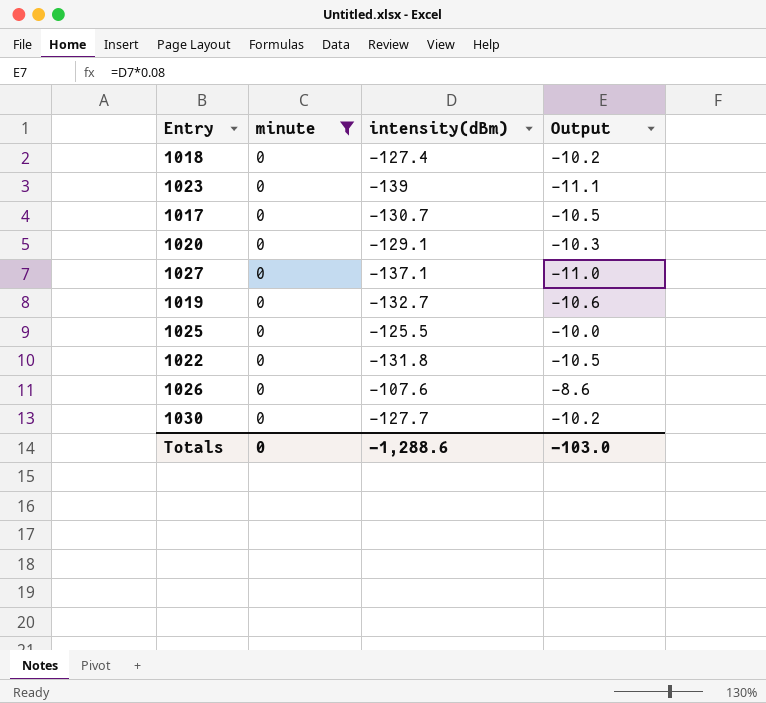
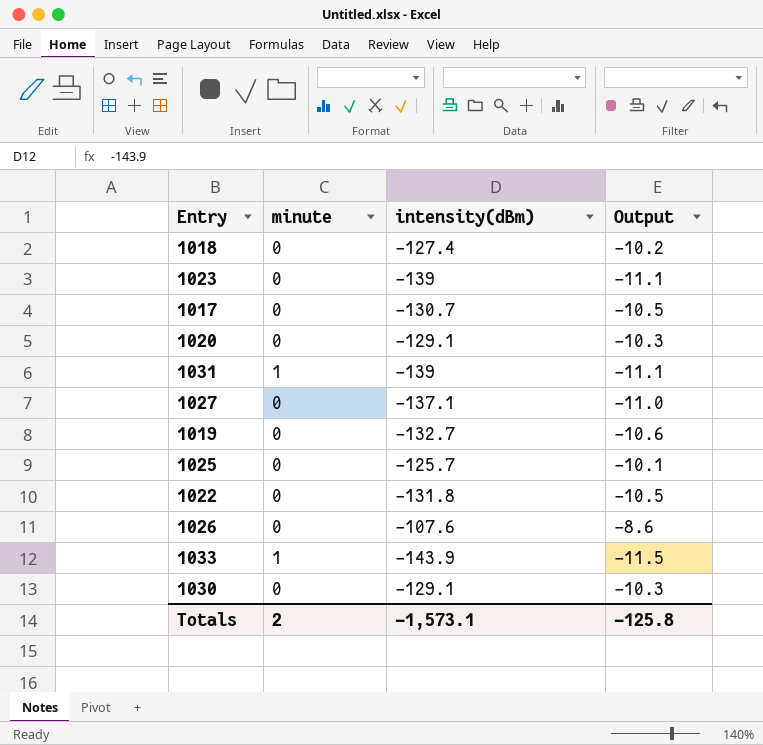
filter: minute = 0 -> none
1025 | intensity(dBm): -125.5 -> -125.7
1025 | Output: -10.0 -> -10.1
1030 | intensity(dBm): -127.7 -> -129.1
1030 | Output: -10.2 -> -10.3
Totals | minute: 0 -> 2
Totals | intensity(dBm): -1,288.6 -> -1,573.1
Totals | Output: -103.0 -> -125.8

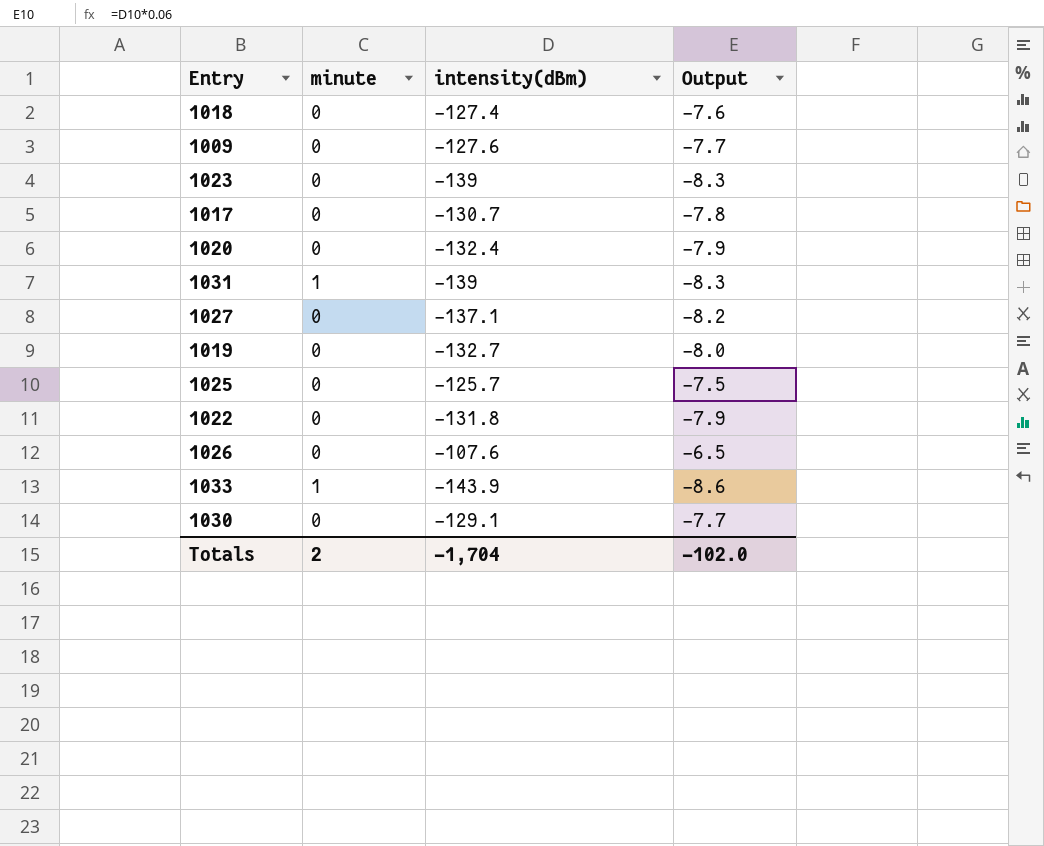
column Output | formula: [intensity(dBm)] * 0.08 -> [intensity(dBm)] * 0.06
row 1009: none -> 0 | -127.6 | -7.7
1020 | intensity(dBm): -129.1 -> -132.4
Totals | intensity(dBm): -1,573.1 -> -1,704
Totals | Output: -125.8 -> -102.0

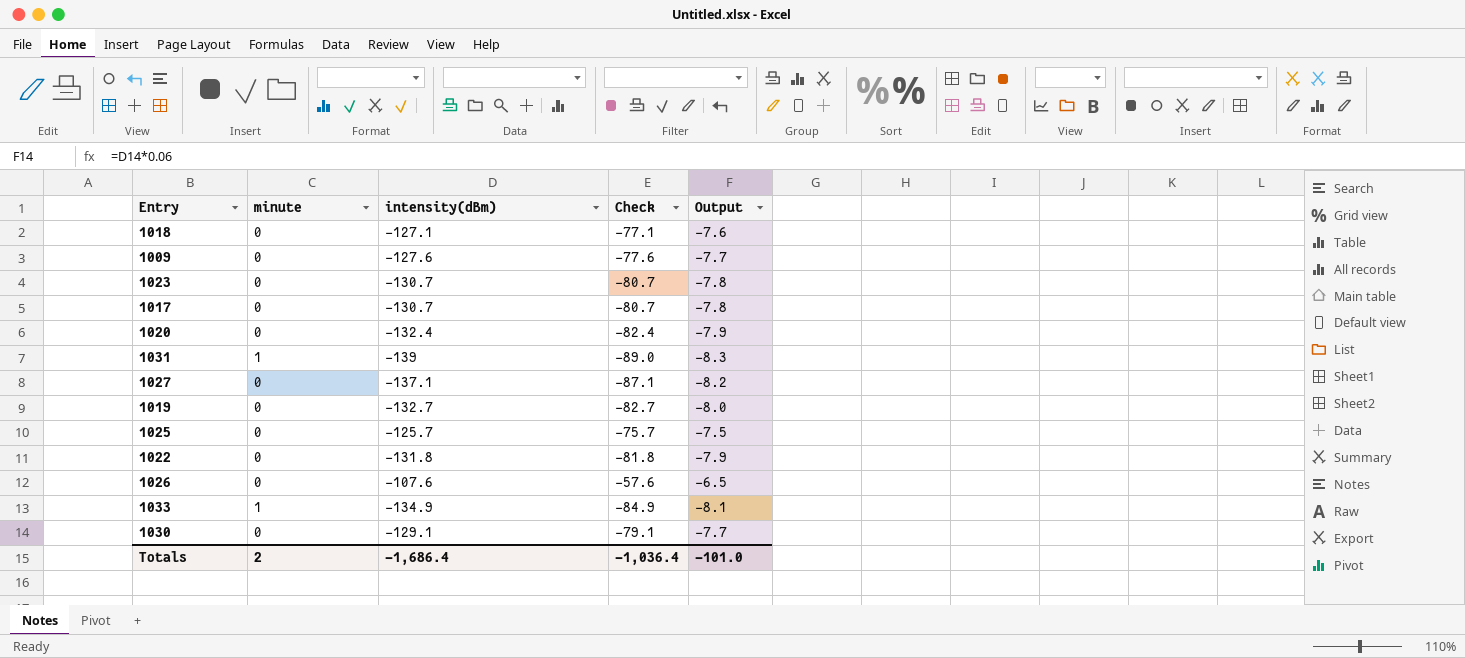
column Check | formula: none -> [intensity(dBm)] + 50
1018 | intensity(dBm): -127.4 -> -127.1
1023 | intensity(dBm): -139 -> -130.7
1023 | Output: -8.3 -> -7.8
1033 | intensity(dBm): -143.9 -> -134.9
1033 | Output: -8.6 -> -8.1
Totals | intensity(dBm): -1,704 -> -1,686.4
Totals | Output: -102.0 -> -101.0

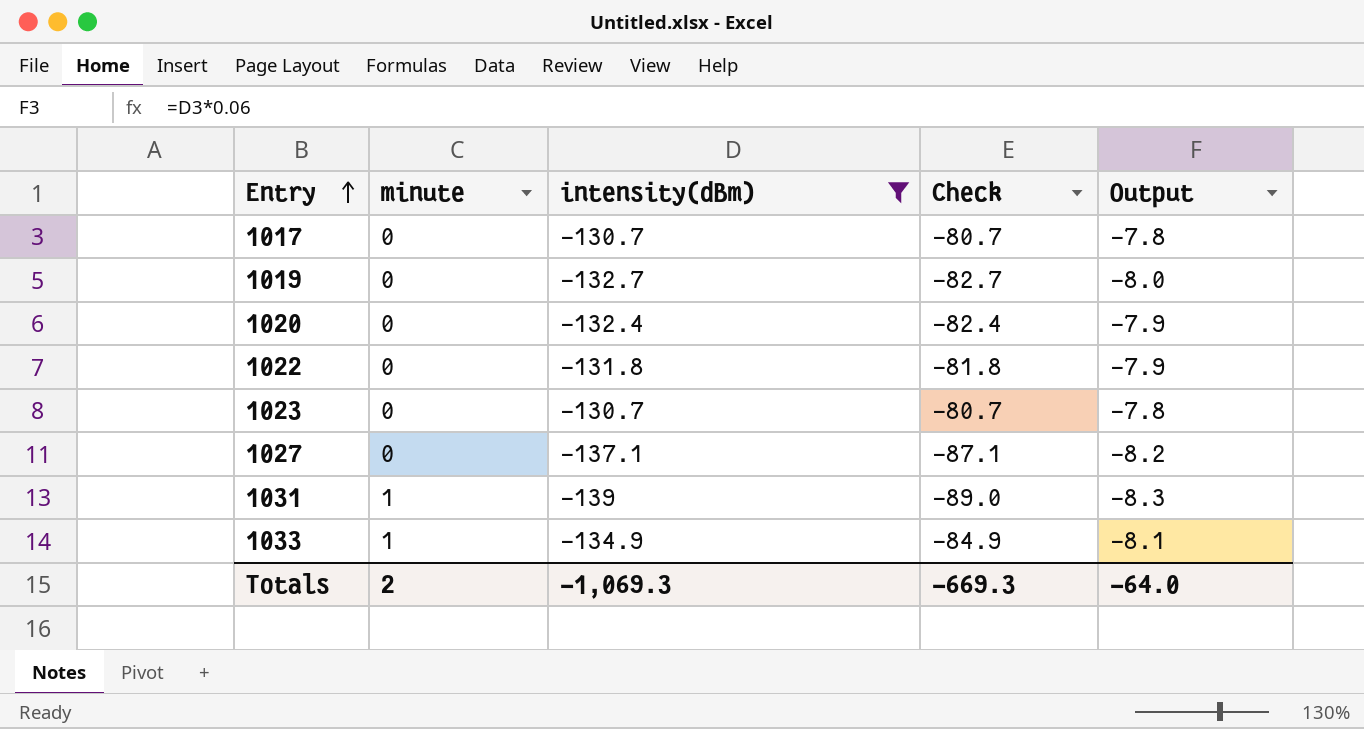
filter: none -> intensity(dBm) <= -130.7
row order: none -> Entry ascending
Totals | intensity(dBm): -1,686.4 -> -1,069.3
Totals | Check: -1,036.4 -> -669.3
Totals | Output: -101.0 -> -64.0

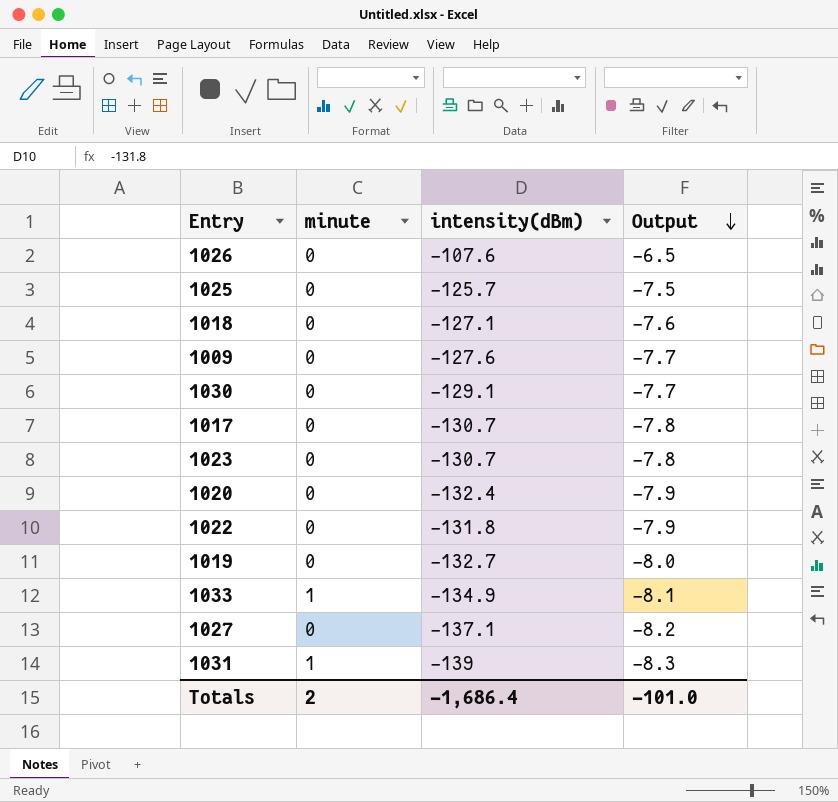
filter: intensity(dBm) <= -130.7 -> none
row order: Entry ascending -> Output descending
column Check | formula: [intensity(dBm)] + 50 -> none
Totals | intensity(dBm): -1,069.3 -> -1,686.4
Totals | Output: -64.0 -> -101.0

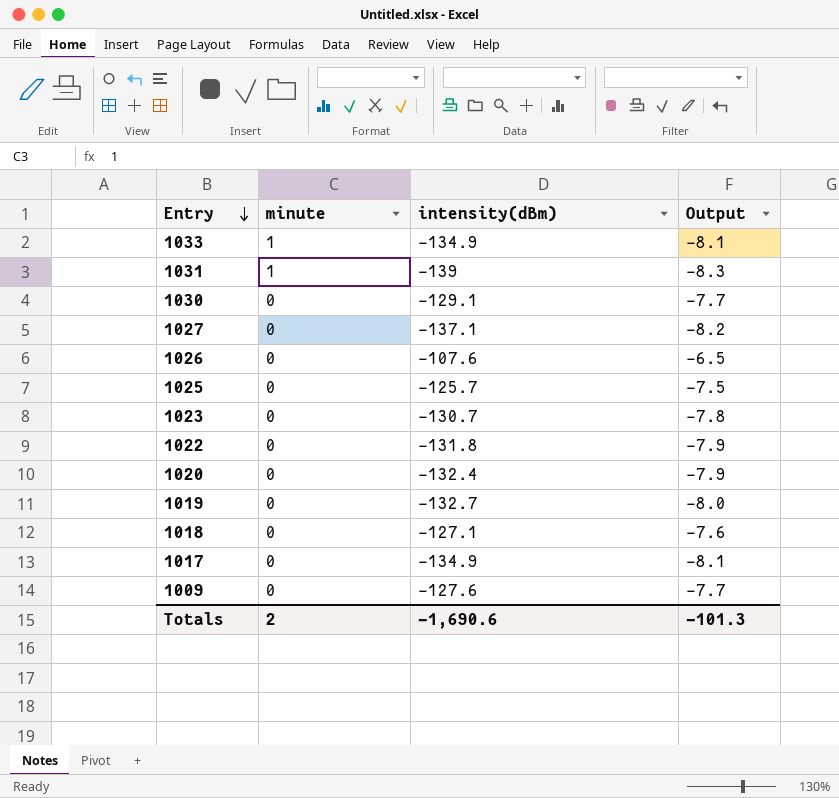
row order: Output descending -> Entry descending
1017 | intensity(dBm): -130.7 -> -134.9
1017 | Output: -7.8 -> -8.1
Totals | intensity(dBm): -1,686.4 -> -1,690.6
Totals | Output: -101.0 -> -101.3

